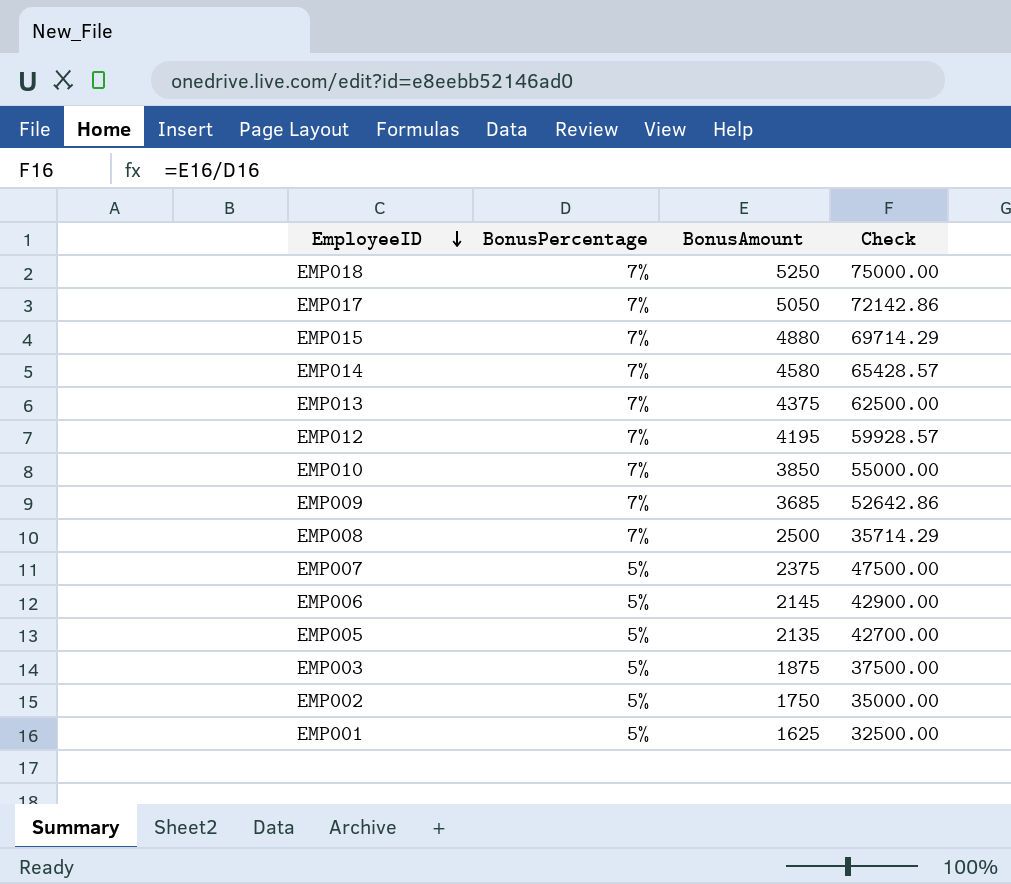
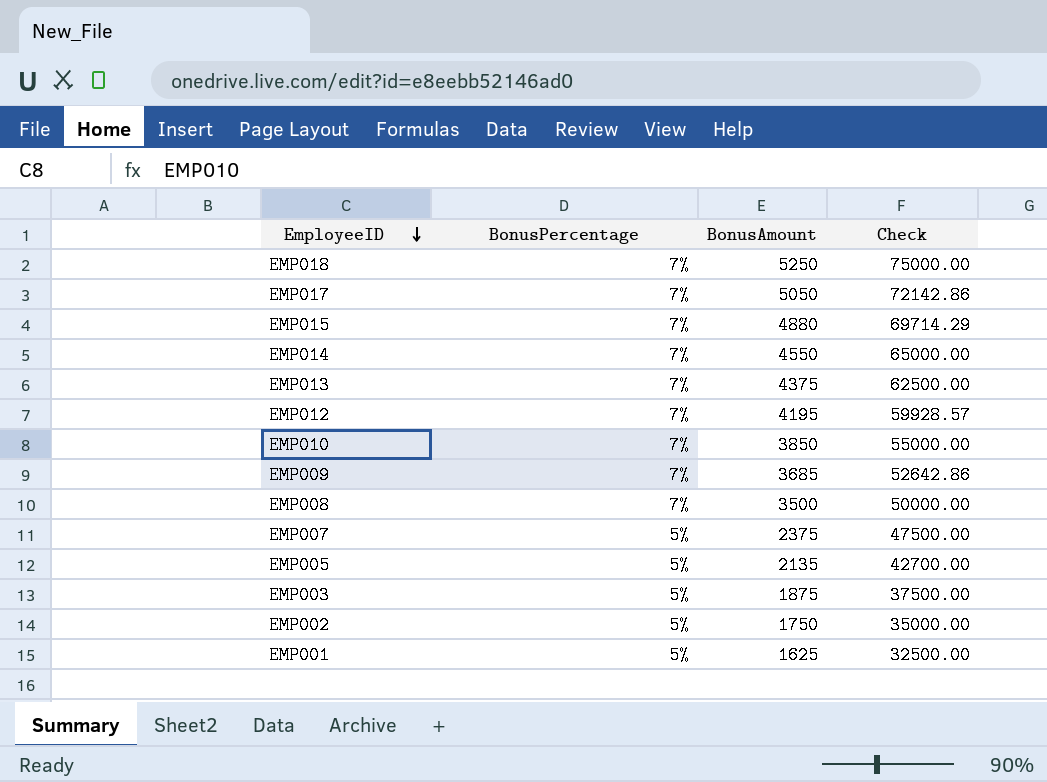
row EMP006: 5% | 2145 | 42900.00 -> none
EMP014 | BonusAmount: 4580 -> 4550
EMP014 | Check: 65428.57 -> 65000.00
EMP008 | BonusAmount: 2500 -> 3500
EMP008 | Check: 35714.29 -> 50000.00

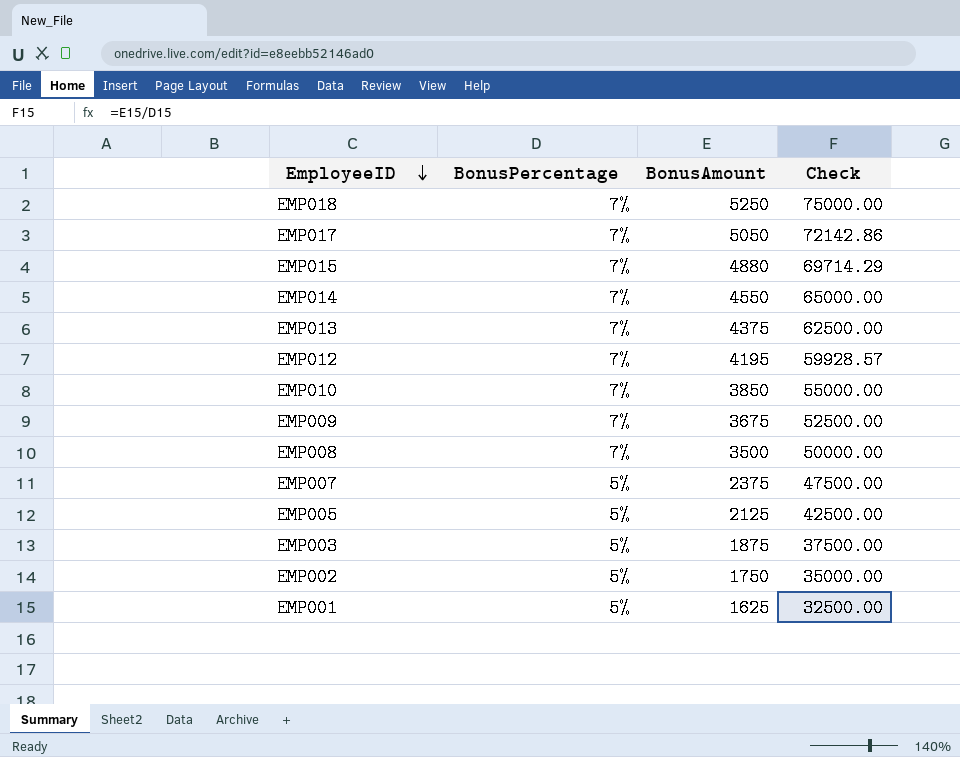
EMP009 | BonusAmount: 3685 -> 3675
EMP009 | Check: 52642.86 -> 52500.00
EMP005 | BonusAmount: 2135 -> 2125
EMP005 | Check: 42700.00 -> 42500.00

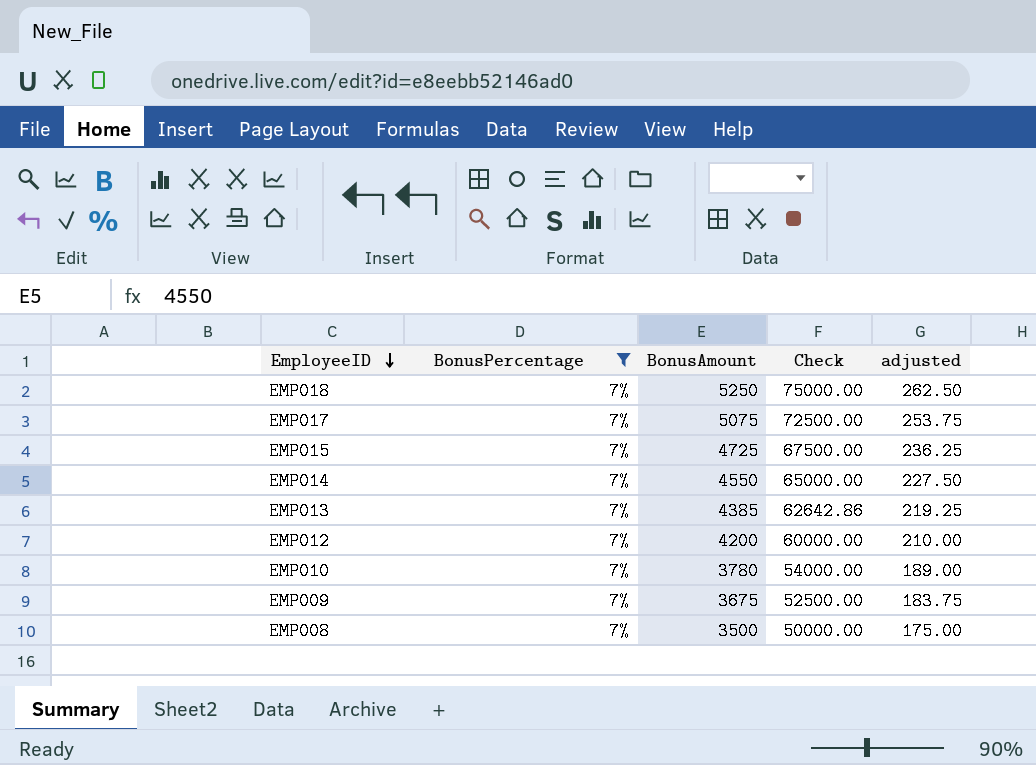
filter: none -> BonusPercentage = 7%
column adjusted | formula: none -> [BonusAmount] * 0.05
EMP017 | BonusAmount: 5050 -> 5075
EMP017 | Check: 72142.86 -> 72500.00
EMP015 | BonusAmount: 4880 -> 4725
EMP015 | Check: 69714.29 -> 67500.00
EMP013 | BonusAmount: 4375 -> 4385
EMP013 | Check: 62500.00 -> 62642.86
EMP012 | BonusAmount: 4195 -> 4200
EMP012 | Check: 59928.57 -> 60000.00
EMP010 | BonusAmount: 3850 -> 3780
EMP010 | Check: 55000.00 -> 54000.00

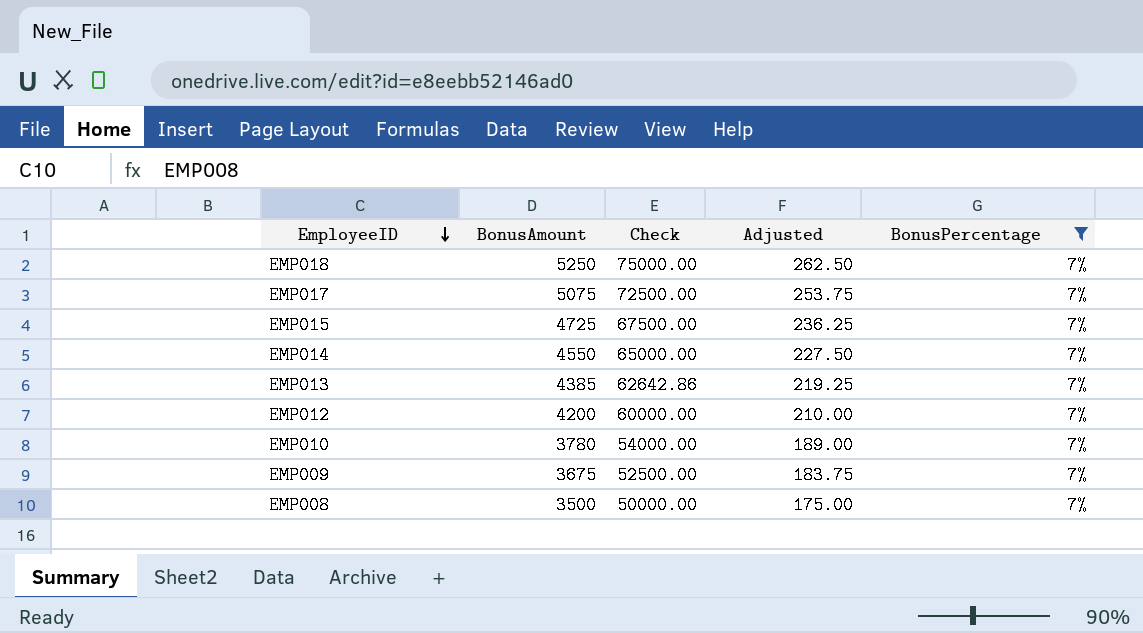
column name: adjusted -> Adjusted
column BonusPercentage | position: 2 -> 5

